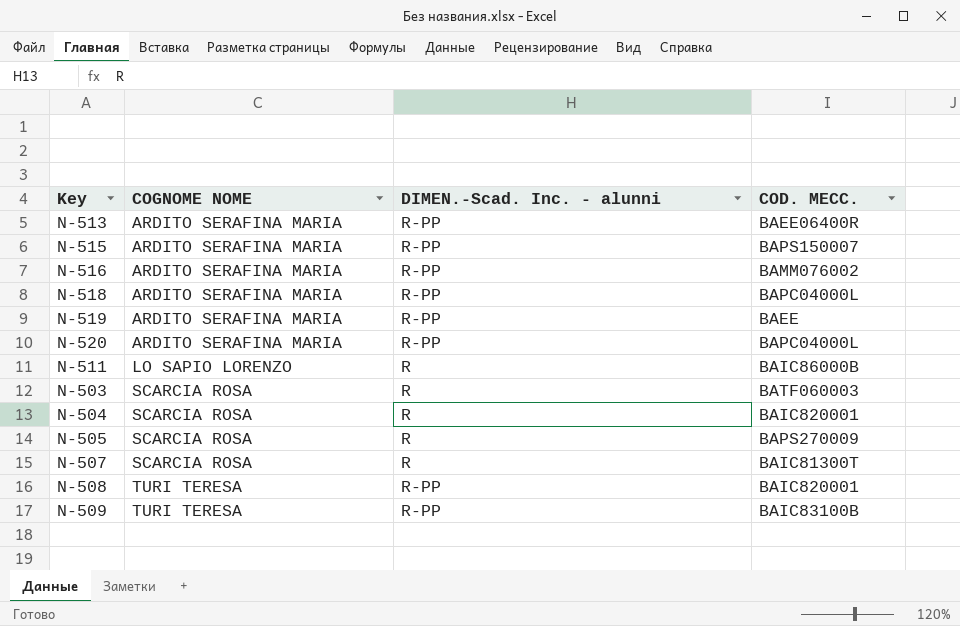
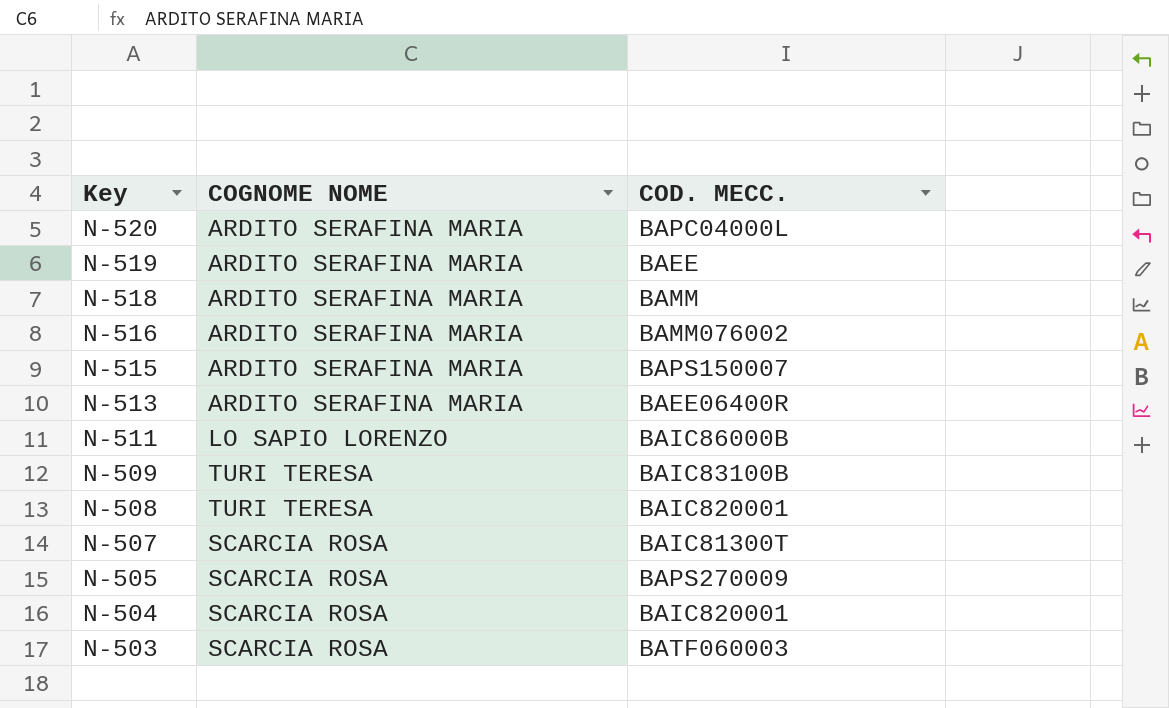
row order: COGNOME NOME ascending -> Key descending
column DIMEN.-Scad. Inc. - alunni | position: 3 -> none
N-518 | COD. MECC.: BAPC04000L -> BAMM

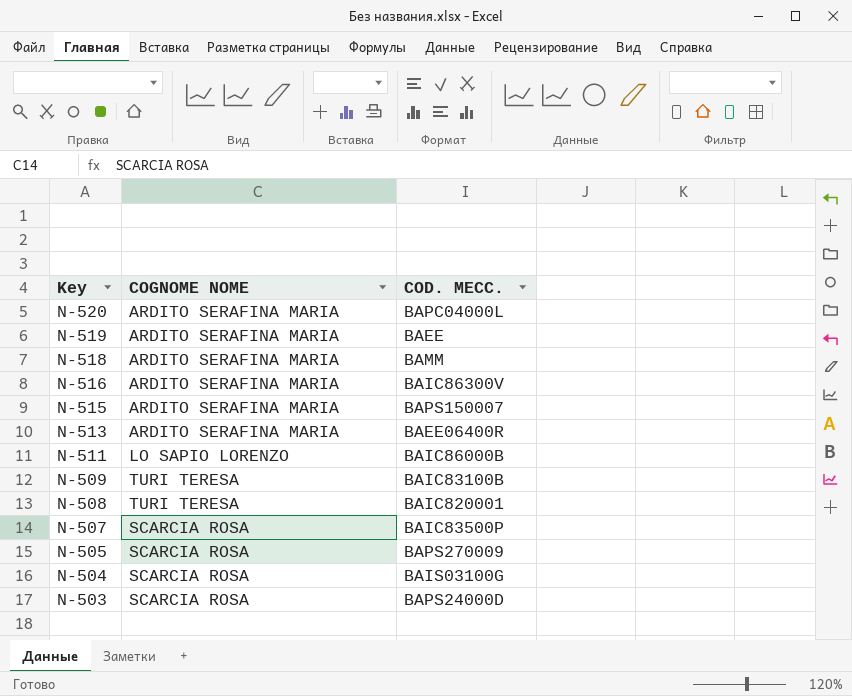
N-516 | COD. MECC.: BAMM076002 -> BAIC86300V
N-507 | COD. MECC.: BAIC81300T -> BAIC83500P
N-504 | COD. MECC.: BAIC820001 -> BAIS03100G
N-503 | COD. MECC.: BATF060003 -> BAPS24000D

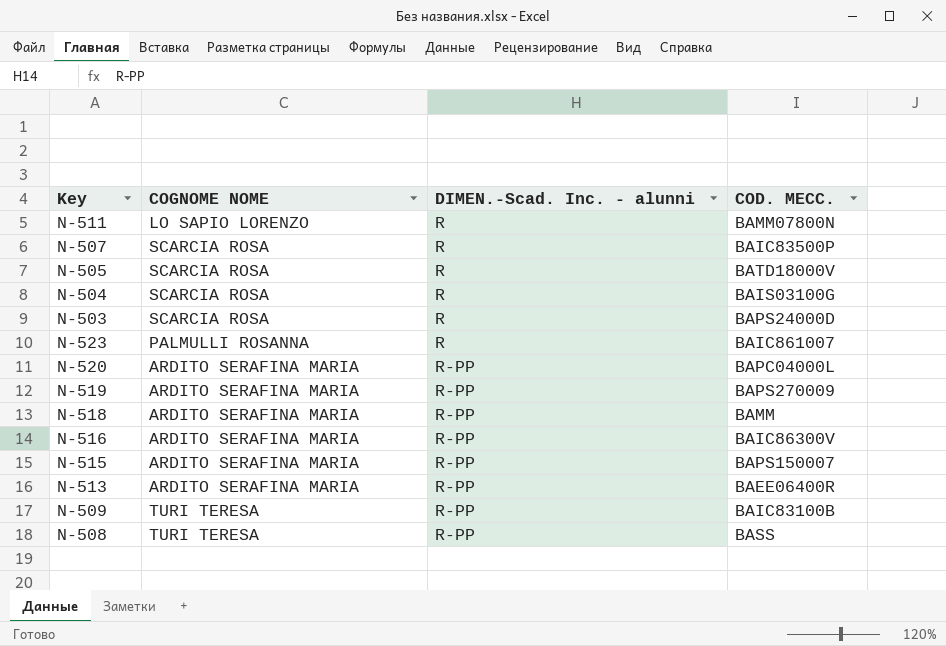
row order: Key descending -> DIMEN.-Scad. Inc. - alunni ascending
column DIMEN.-Scad. Inc. - alunni | position: none -> 3
N-511 | COD. MECC.: BAIC86000B -> BAMM07800N
N-505 | COD. MECC.: BAPS270009 -> BATD18000V
row N-523: none -> PALMULLI ROSANNA | R | BAIC861007
N-519 | COD. MECC.: BAEE -> BAPS270009
N-508 | COD. MECC.: BAIC820001 -> BASS

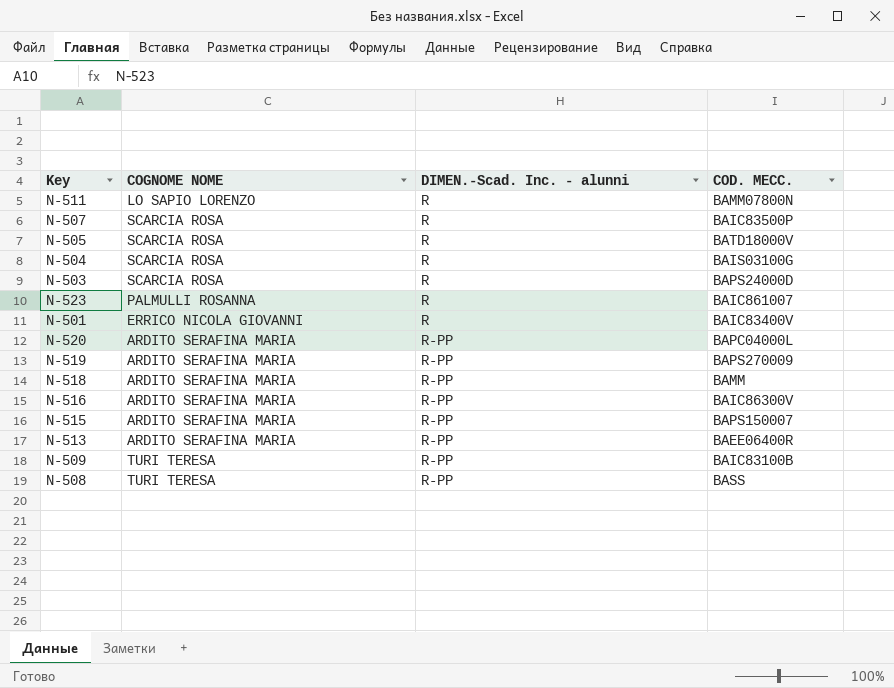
row N-501: none -> ERRICO NICOLA GIOVANNI | R | BAIC83400V

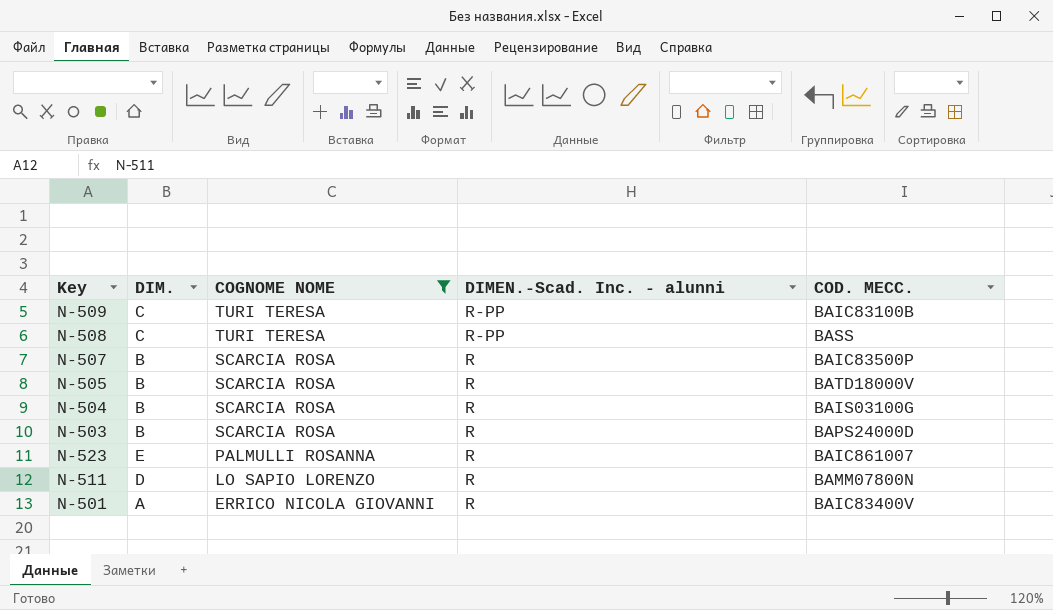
filter: none -> COGNOME NOME != ARDITO SERAFINA MARIA
row order: DIMEN.-Scad. Inc. - alunni ascending -> COGNOME NOME descending
column DIM. | position: none -> 2

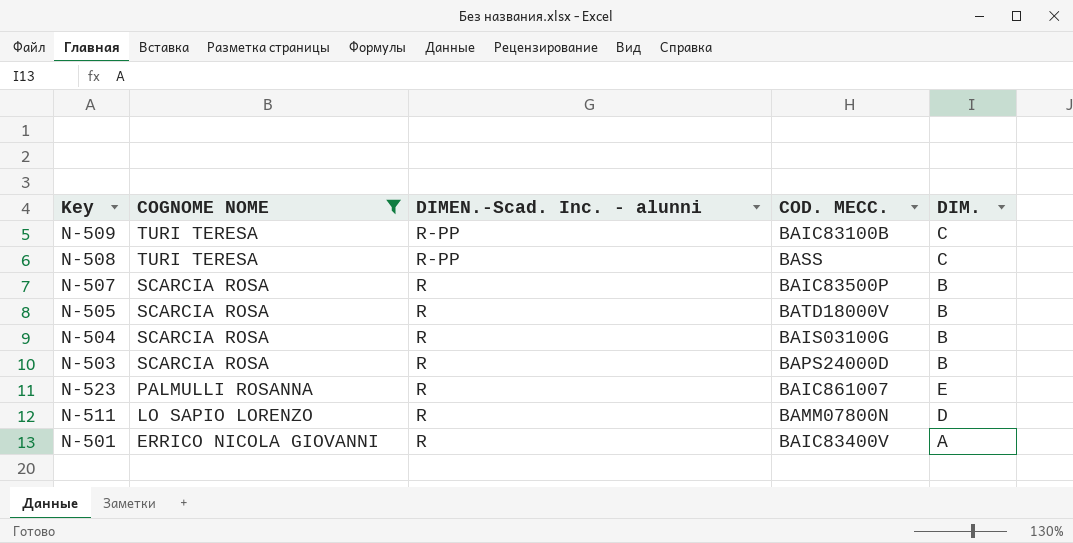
column DIM. | position: 2 -> 5

